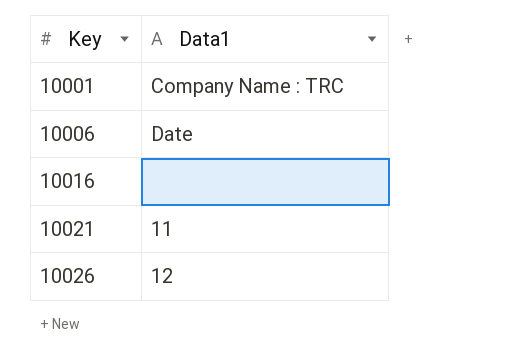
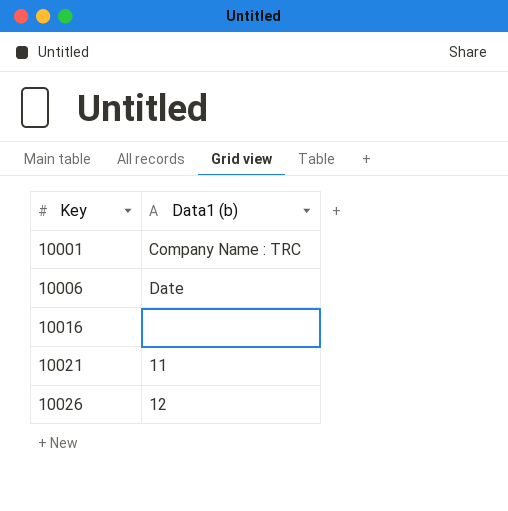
column name: Data1 -> Data1 (b)

